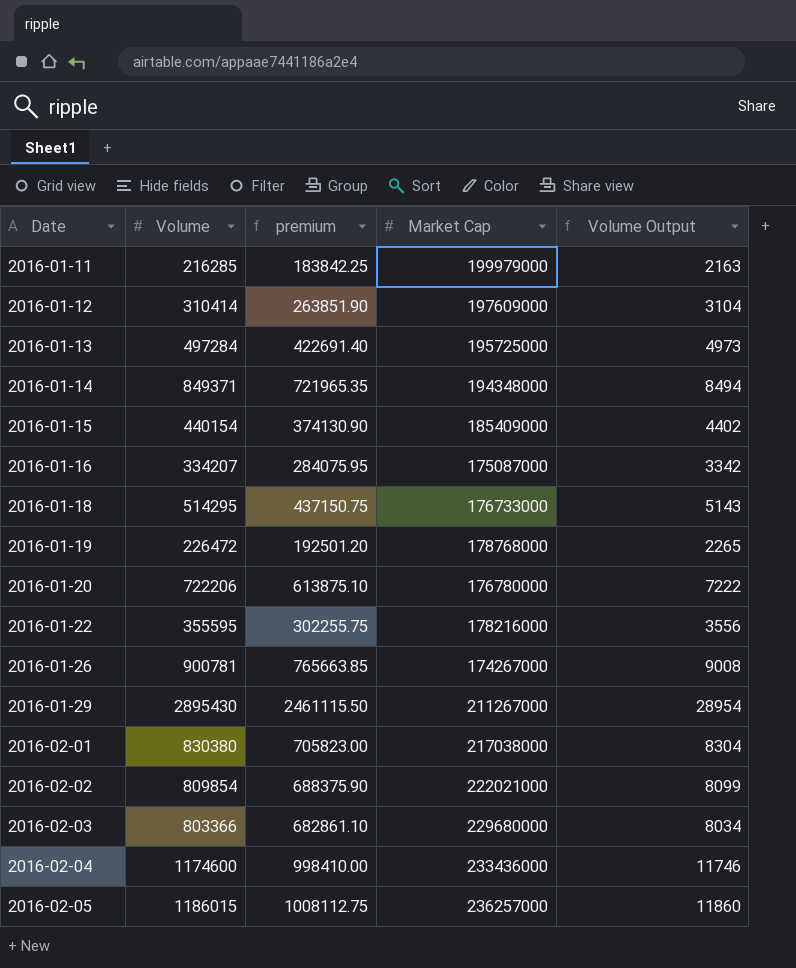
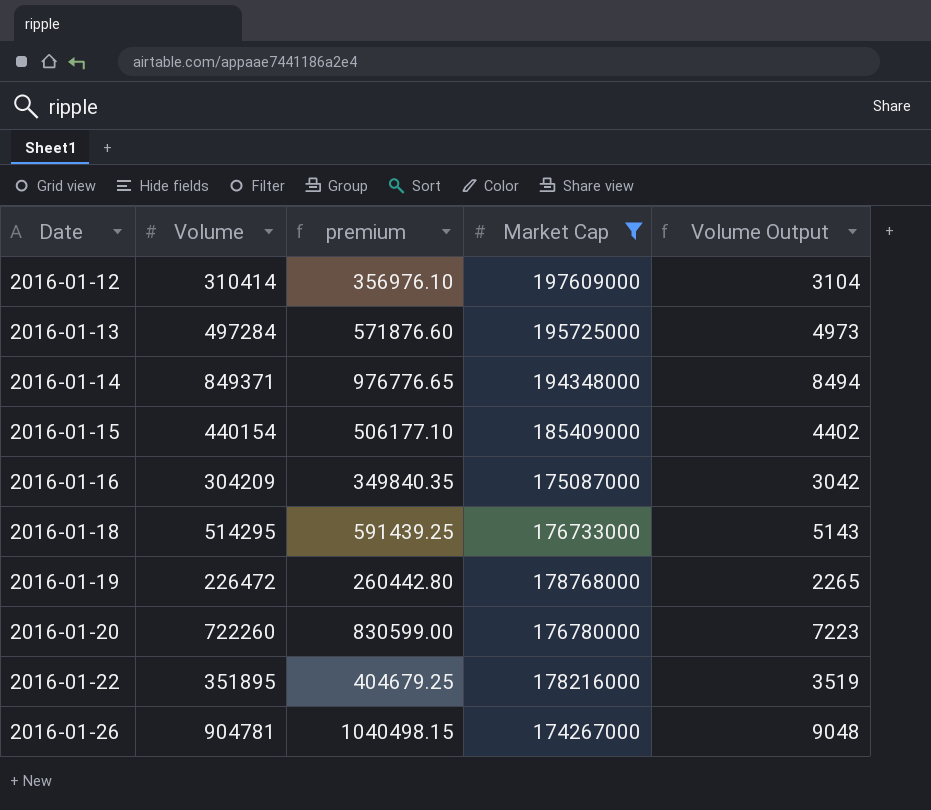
filter: none -> Market Cap <= 197609000
column premium | formula: [Volume] * 0.85 -> [Volume] * 1.15
2016-01-16 | Volume: 334207 -> 304209
2016-01-16 | Volume Output: 3342 -> 3042
2016-01-20 | Volume: 722206 -> 722260
2016-01-20 | Volume Output: 7222 -> 7223
2016-01-22 | Volume: 355595 -> 351895
2016-01-22 | Volume Output: 3556 -> 3519
2016-01-26 | Volume: 900781 -> 904781
2016-01-26 | Volume Output: 9008 -> 9048

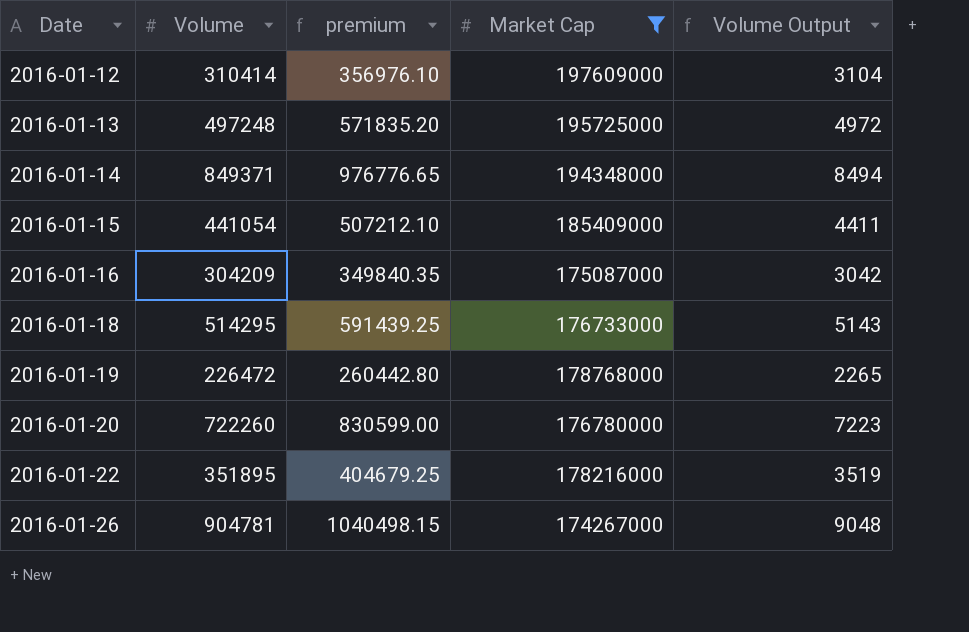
2016-01-13 | Volume: 497284 -> 497248
2016-01-13 | premium: 571876.60 -> 571835.20
2016-01-13 | Volume Output: 4973 -> 4972
2016-01-15 | Volume: 440154 -> 441054
2016-01-15 | premium: 506177.10 -> 507212.10
2016-01-15 | Volume Output: 4402 -> 4411

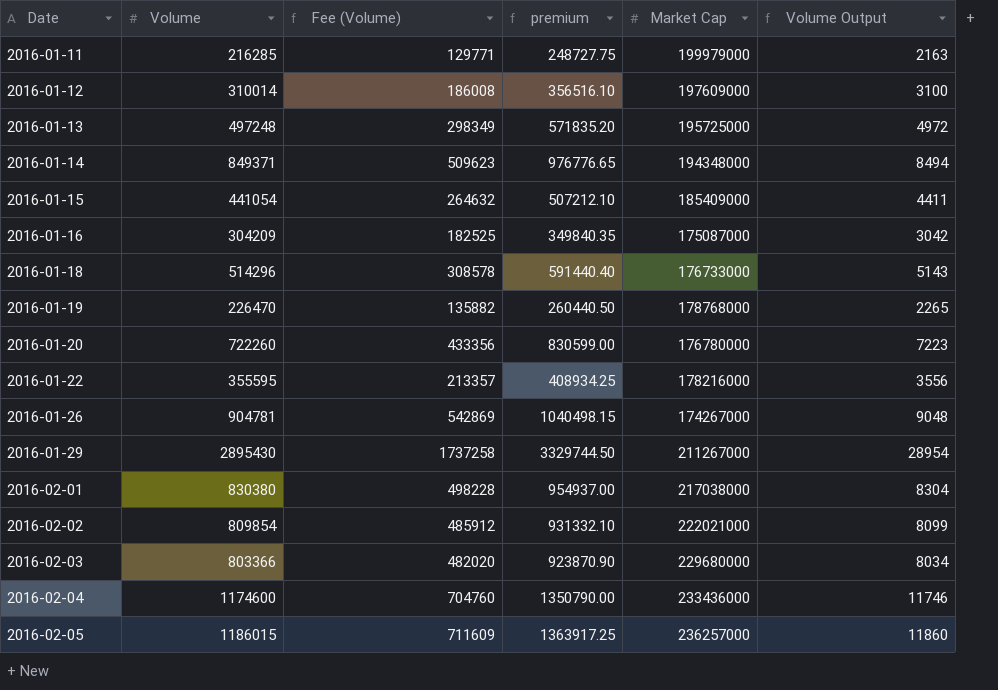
filter: Market Cap <= 197609000 -> none
column Fee (Volume) | formula: none -> [Volume] * 0.6
2016-01-12 | Volume: 310414 -> 310014
2016-01-12 | premium: 356976.10 -> 356516.10
2016-01-12 | Volume Output: 3104 -> 3100
2016-01-18 | Volume: 514295 -> 514296
2016-01-18 | premium: 591439.25 -> 591440.40
2016-01-19 | Volume: 226472 -> 226470
2016-01-19 | premium: 260442.80 -> 260440.50
2016-01-22 | Volume: 351895 -> 355595
2016-01-22 | premium: 404679.25 -> 408934.25
2016-01-22 | Volume Output: 3519 -> 3556

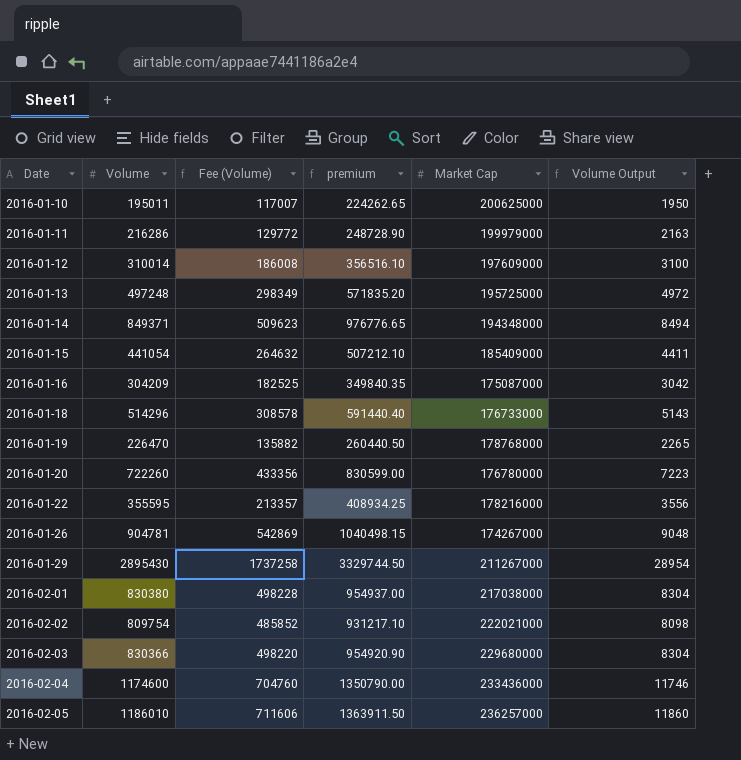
row 2016-01-10: none -> 195011 | 117007 | 224262.65 | 200625000 | 1950
2016-01-11 | Volume: 216285 -> 216286
2016-01-11 | Fee (Volume): 129771 -> 129772
2016-01-11 | premium: 248727.75 -> 248728.90
2016-02-02 | Volume: 809854 -> 809754
2016-02-02 | Fee (Volume): 485912 -> 485852
2016-02-02 | premium: 931332.10 -> 931217.10
2016-02-02 | Volume Output: 8099 -> 8098
2016-02-03 | Volume: 803366 -> 830366
2016-02-03 | Fee (Volume): 482020 -> 498220
2016-02-03 | premium: 923870.90 -> 954920.90
2016-02-03 | Volume Output: 8034 -> 8304
2016-02-05 | Volume: 1186015 -> 1186010
2016-02-05 | Fee (Volume): 711609 -> 711606
2016-02-05 | premium: 1363917.25 -> 1363911.50

